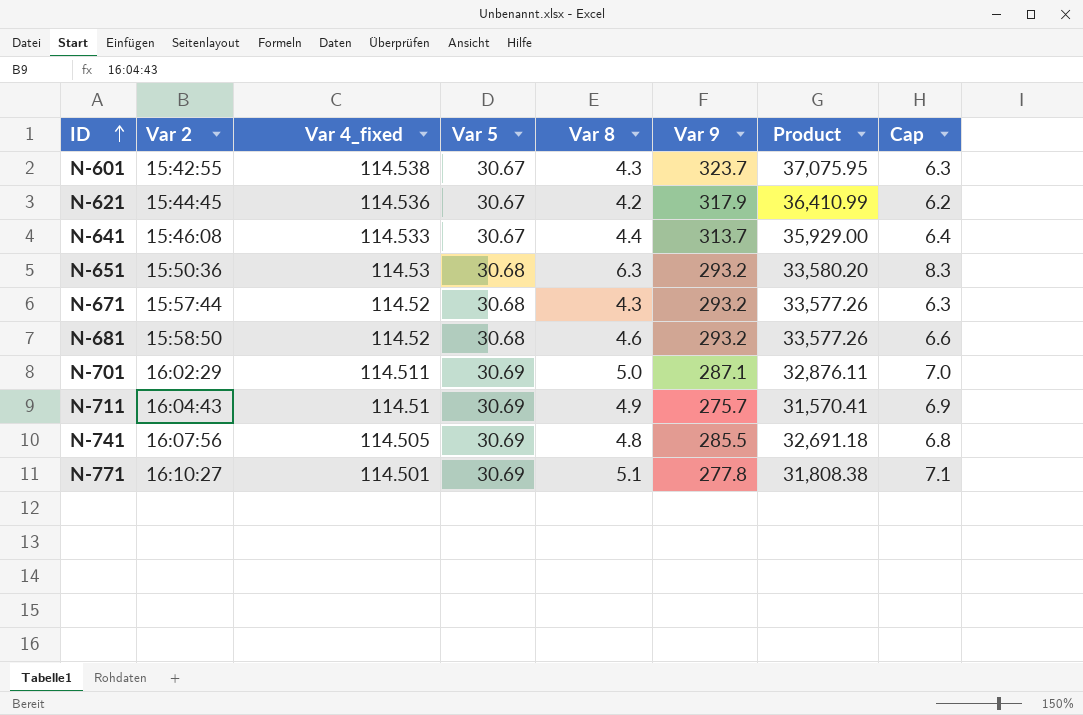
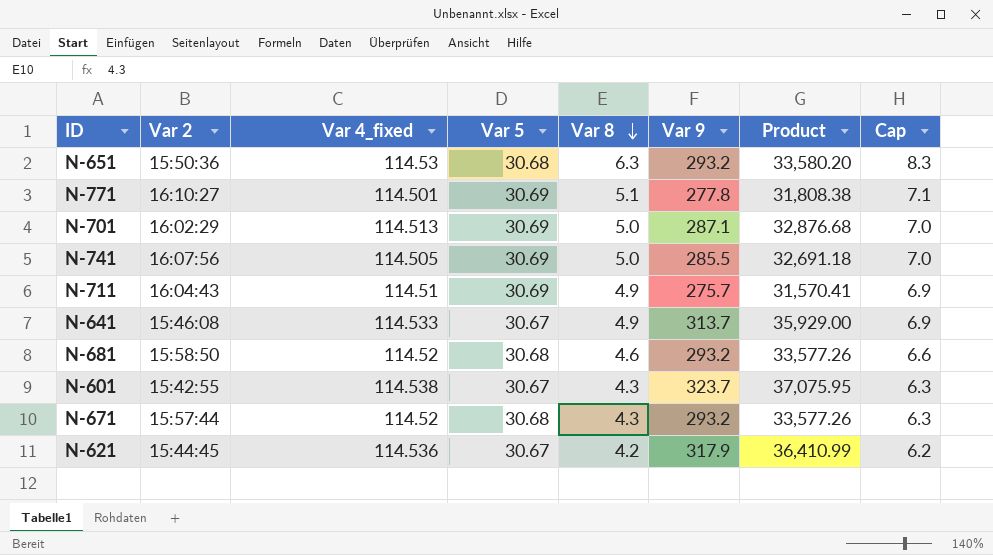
row order: ID ascending -> Var 8 descending
N-701 | Var 4_fixed: 114.511 -> 114.513
N-701 | Product: 32,876.11 -> 32,876.68
N-741 | Var 8: 4.8 -> 5.0
N-741 | Cap: 6.8 -> 7.0
N-641 | Var 8: 4.4 -> 4.9
N-641 | Cap: 6.4 -> 6.9

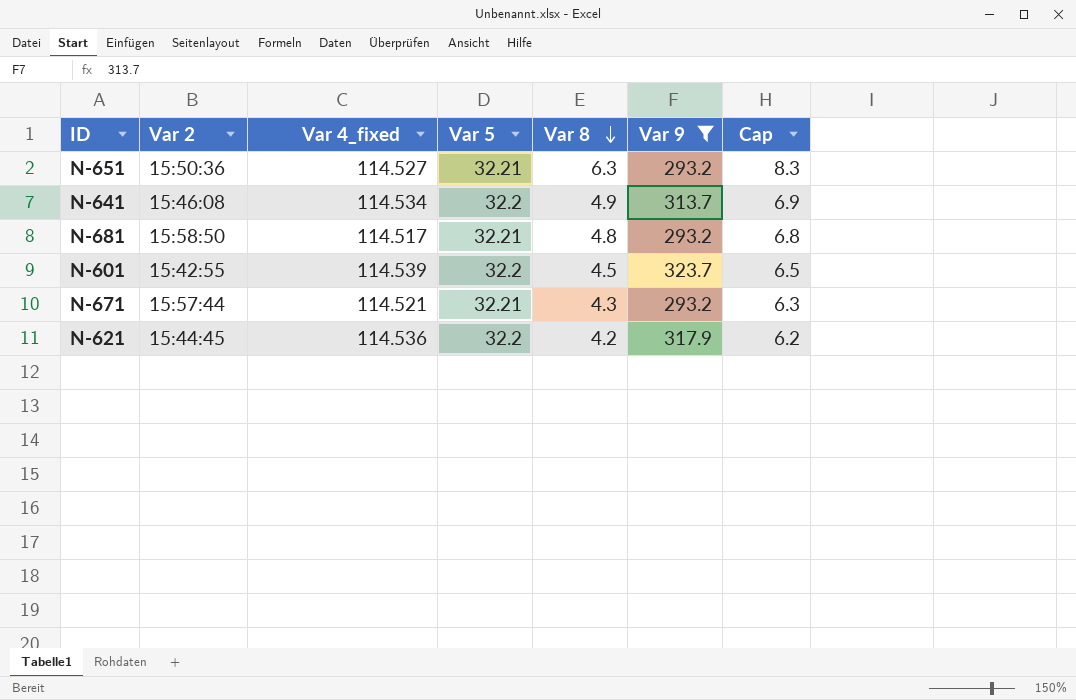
filter: none -> Var 9 >= 293.2
column Product | formula: [Var 4_fixed] * [Var 9] -> none
N-651 | Var 4_fixed: 114.53 -> 114.527
N-651 | Var 5: 30.68 -> 32.21
N-641 | Var 4_fixed: 114.533 -> 114.534
N-641 | Var 5: 30.67 -> 32.2
N-681 | Var 4_fixed: 114.52 -> 114.517
N-681 | Var 5: 30.68 -> 32.21
N-681 | Var 8: 4.6 -> 4.8
N-681 | Cap: 6.6 -> 6.8
N-601 | Var 4_fixed: 114.538 -> 114.539
N-601 | Var 5: 30.67 -> 32.2
N-601 | Var 8: 4.3 -> 4.5
N-601 | Cap: 6.3 -> 6.5
N-671 | Var 4_fixed: 114.52 -> 114.521
N-671 | Var 5: 30.68 -> 32.21
N-621 | Var 5: 30.67 -> 32.2

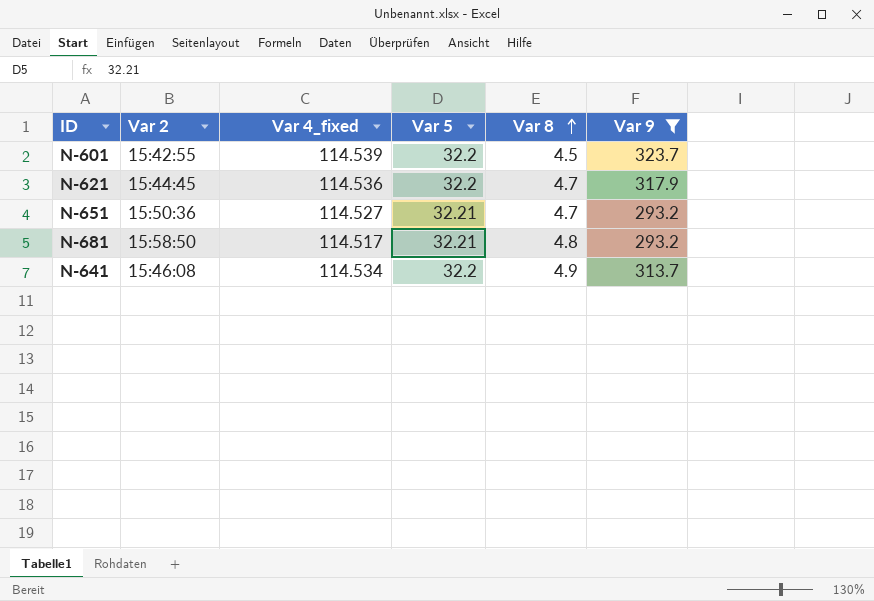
row order: Var 8 descending -> Var 8 ascending
column Cap | formula: [Var 8] + 2 -> none
row N-671: 15:57:44 | 114.521 | 32.21 | 4.3 | 293.2 | 6.3 -> none
N-621 | Var 8: 4.2 -> 4.7
N-651 | Var 8: 6.3 -> 4.7

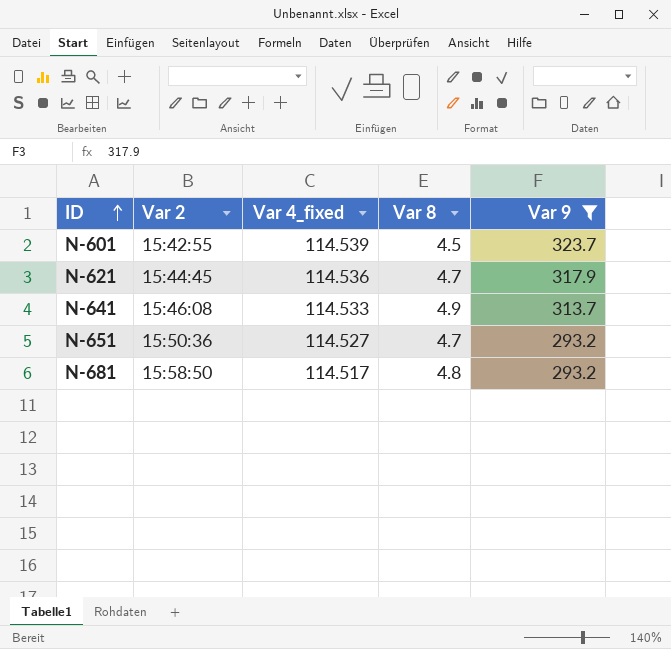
row order: Var 8 ascending -> ID ascending
column Var 5 | position: 4 -> none
N-641 | Var 4_fixed: 114.534 -> 114.533

